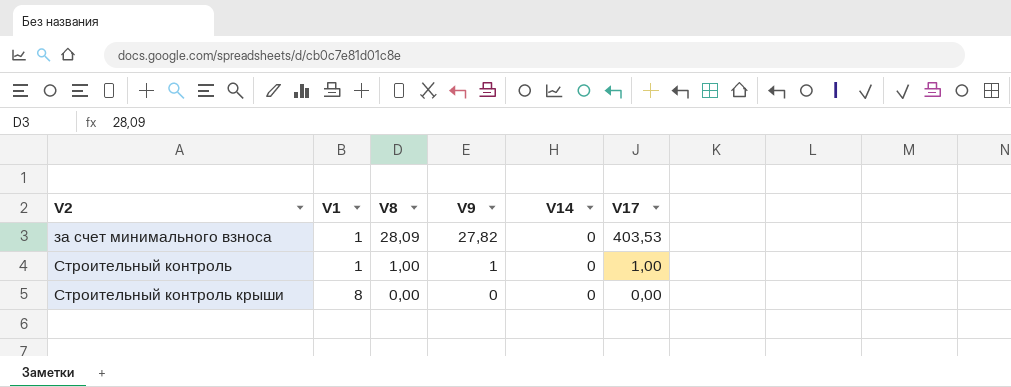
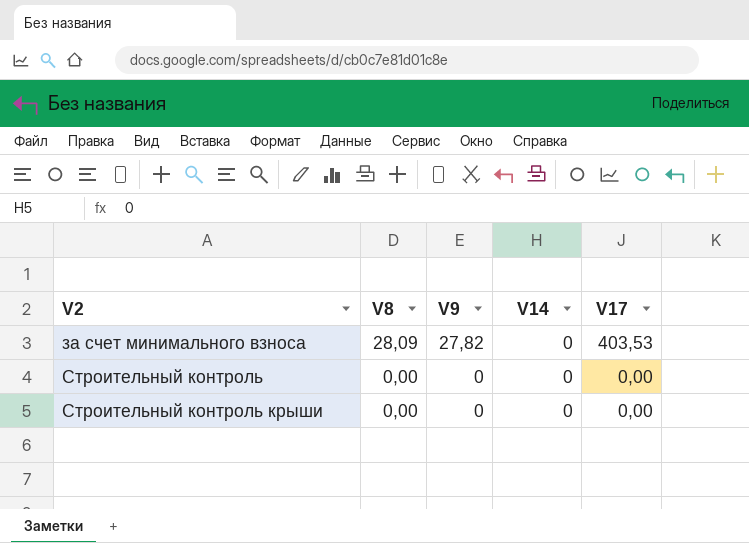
column V1 | position: 2 -> none
Строительный контроль | V8: 1,00 -> 0,00
Строительный контроль | V9: 1 -> 0
Строительный контроль | V17: 1,00 -> 0,00

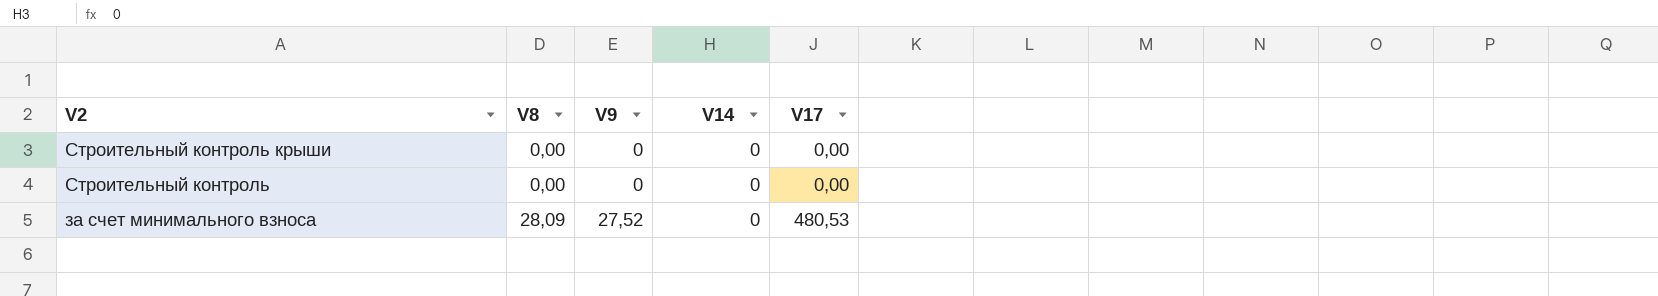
row order: V2 ascending -> V2 descending
за счет минимального взноса | V9: 27,82 -> 27,52
за счет минимального взноса | V17: 403,53 -> 480,53

